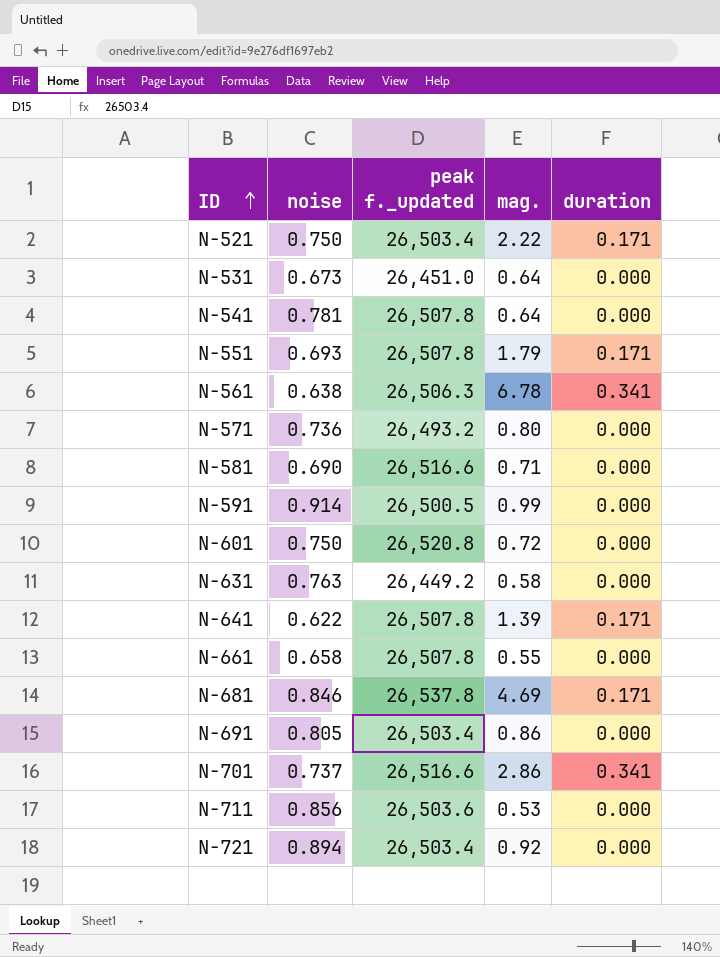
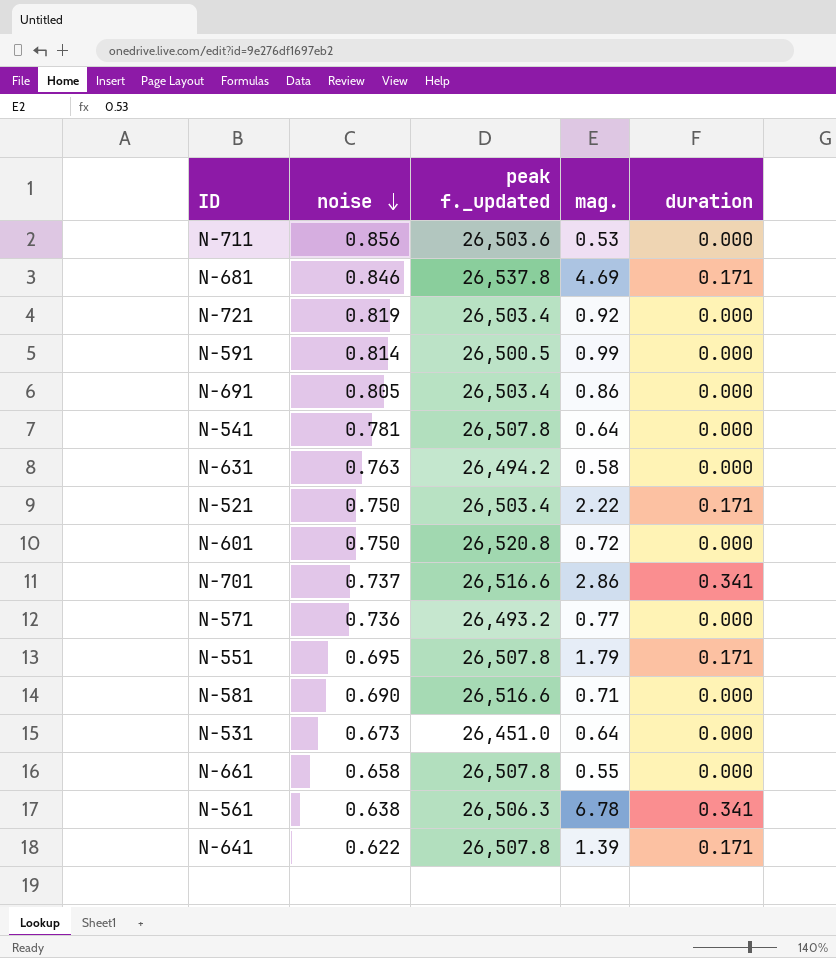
row order: ID ascending -> noise descending
N-721 | noise: 0.894 -> 0.819
N-591 | noise: 0.914 -> 0.814
N-631 | peak f._updated: 26,449.2 -> 26,494.2
N-571 | mag.: 0.80 -> 0.77
N-551 | noise: 0.693 -> 0.695

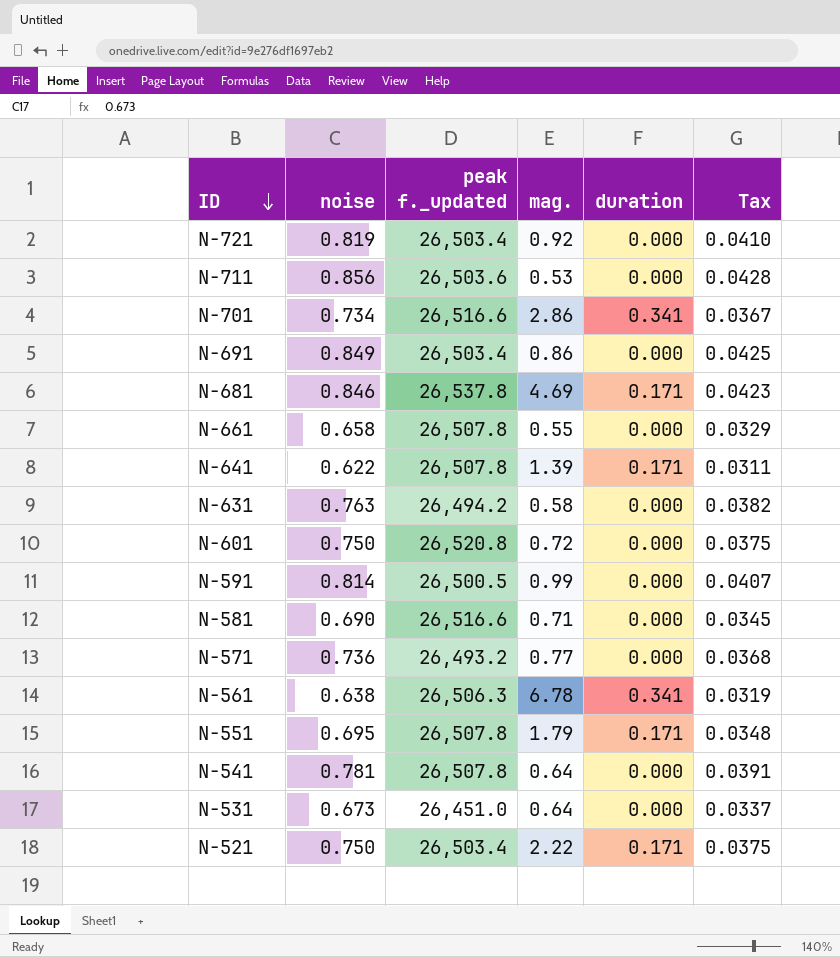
row order: noise descending -> ID descending
column Tax | formula: none -> [noise] * 0.05
N-701 | noise: 0.737 -> 0.734
N-691 | noise: 0.805 -> 0.849

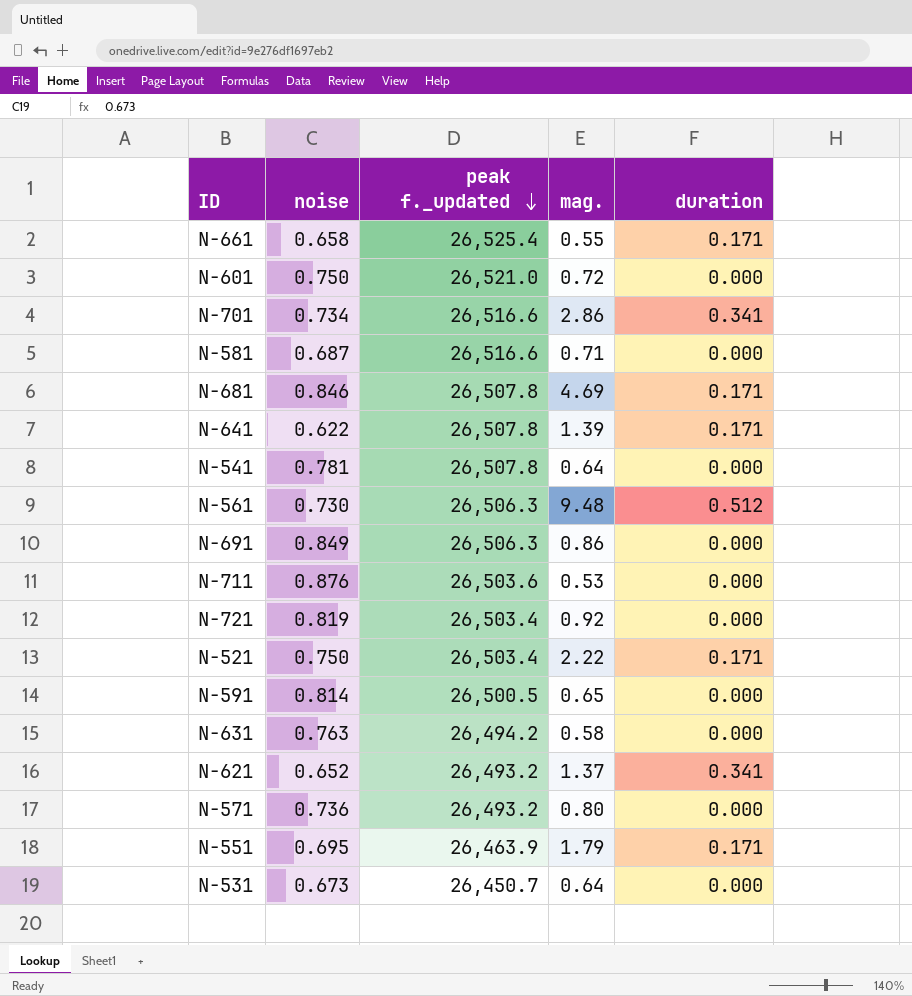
row order: ID descending -> peak f._updated descending
column Tax | formula: [noise] * 0.05 -> none
N-661 | peak f._updated: 26,507.8 -> 26,525.4
N-661 | duration: 0.000 -> 0.171
N-601 | peak f._updated: 26,520.8 -> 26,521.0
N-581 | noise: 0.690 -> 0.687
N-681 | peak f._updated: 26,537.8 -> 26,507.8
N-561 | noise: 0.638 -> 0.730
N-561 | mag.: 6.78 -> 9.48
N-561 | duration: 0.341 -> 0.512
N-691 | peak f._updated: 26,503.4 -> 26,506.3
N-711 | noise: 0.856 -> 0.876
N-591 | mag.: 0.99 -> 0.65
row N-621: none -> 0.652 | 26,493.2 | 1.37 | 0.341
N-571 | mag.: 0.77 -> 0.80
N-551 | peak f._updated: 26,507.8 -> 26,463.9
N-531 | peak f._updated: 26,451.0 -> 26,450.7

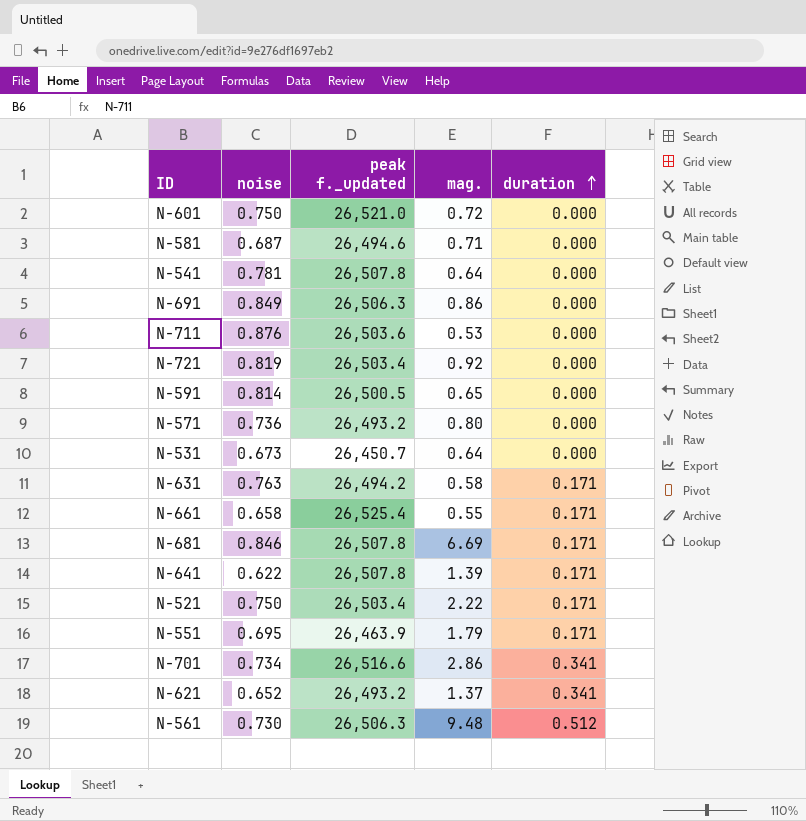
row order: peak f._updated descending -> duration ascending
N-581 | peak f._updated: 26,516.6 -> 26,494.6
N-631 | duration: 0.000 -> 0.171
N-681 | mag.: 4.69 -> 6.69

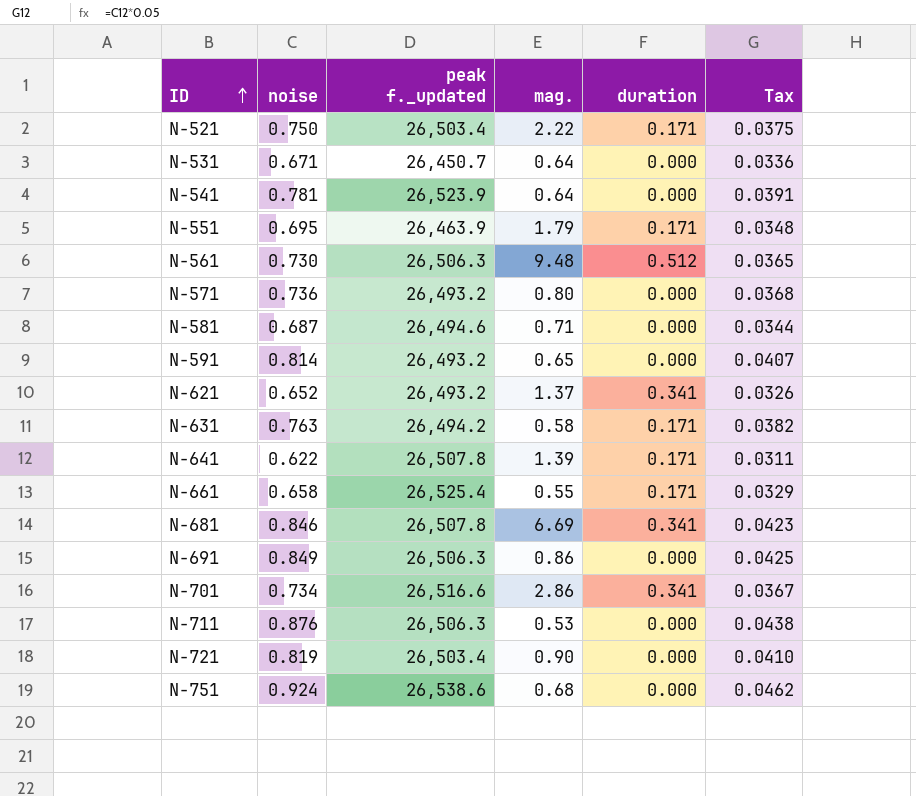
row order: duration ascending -> ID ascending
column Tax | formula: none -> [noise] * 0.05
row N-601: 0.750 | 26,521.0 | 0.72 | 0.000 -> none
N-531 | noise: 0.673 -> 0.671
N-541 | peak f._updated: 26,507.8 -> 26,523.9
N-591 | peak f._updated: 26,500.5 -> 26,493.2
N-681 | duration: 0.171 -> 0.341
N-711 | peak f._updated: 26,503.6 -> 26,506.3
N-721 | mag.: 0.92 -> 0.90
row N-751: none -> 0.924 | 26,538.6 | 0.68 | 0.000 | 0.0462

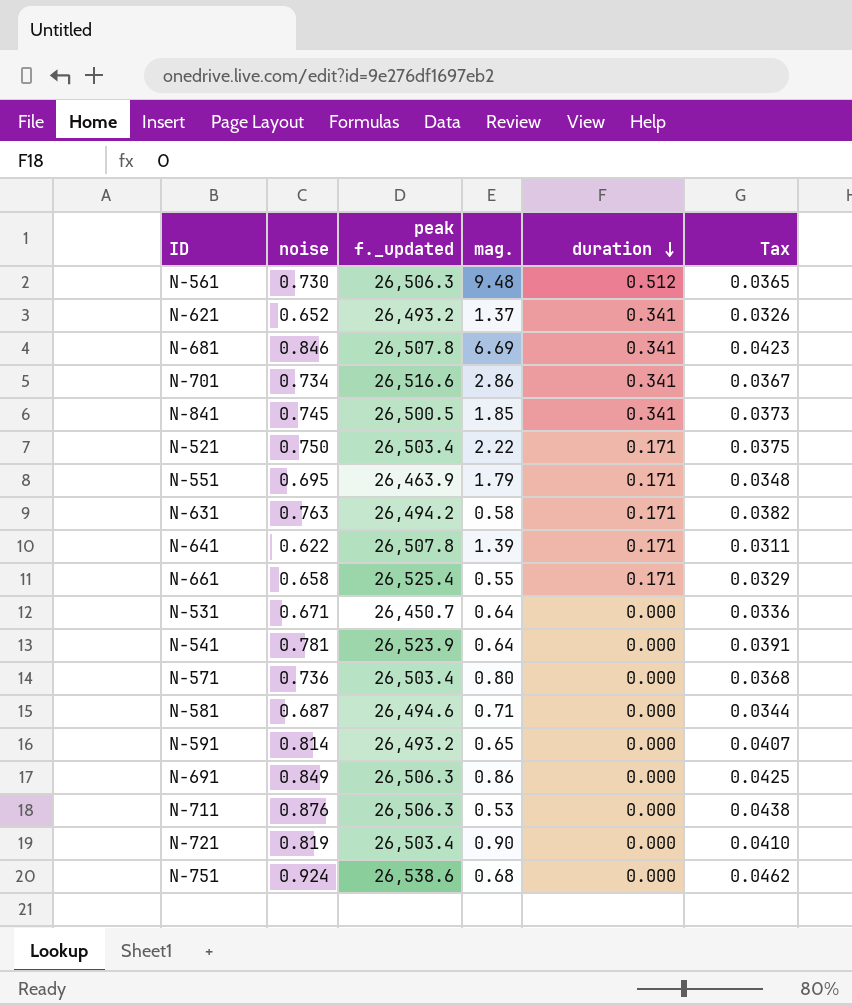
row order: ID ascending -> duration descending
row N-841: none -> 0.745 | 26,500.5 | 1.85 | 0.341 | 0.0373
N-571 | peak f._updated: 26,493.2 -> 26,503.4

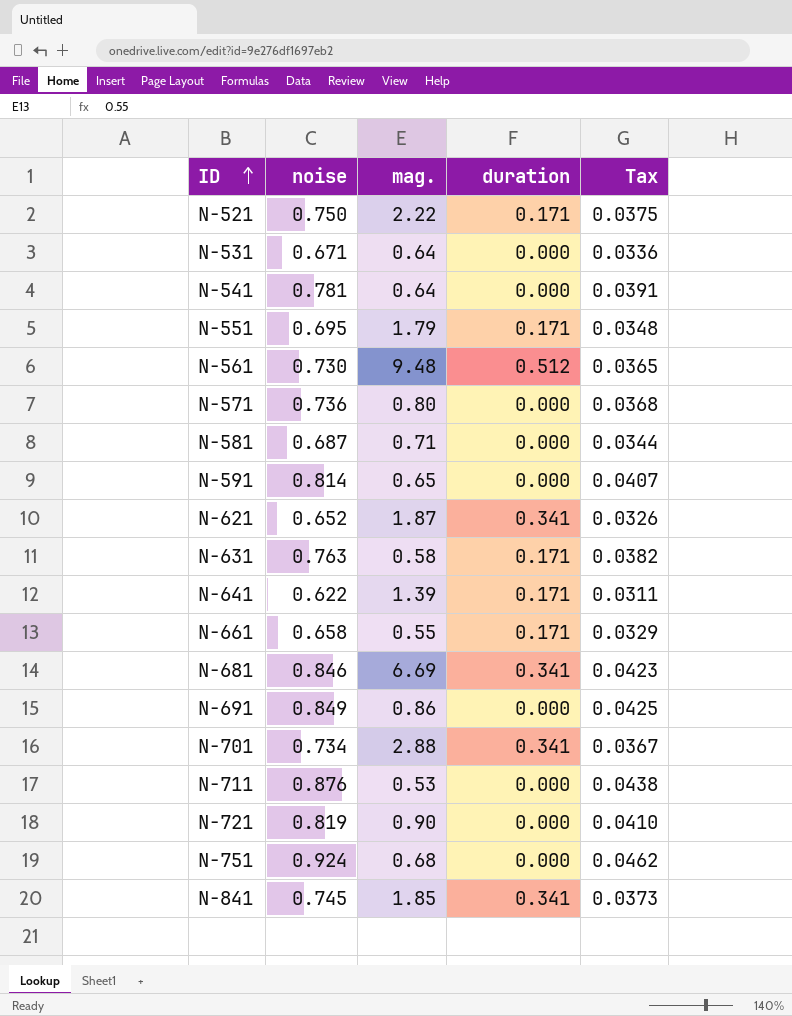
row order: duration descending -> ID ascending
column peak f._updated | position: 3 -> none
N-621 | mag.: 1.37 -> 1.87
N-701 | mag.: 2.86 -> 2.88

